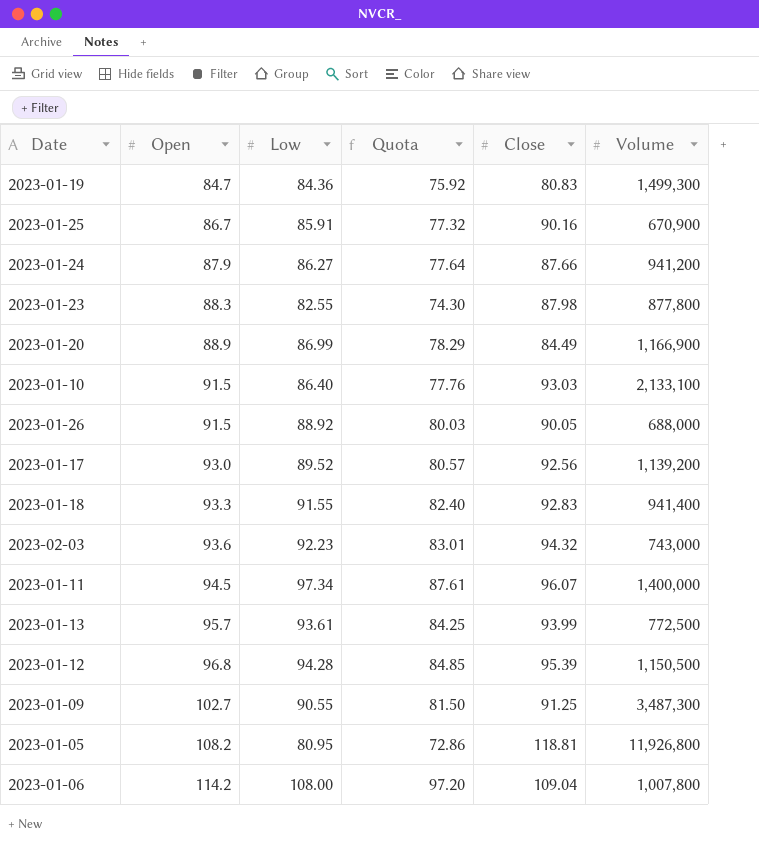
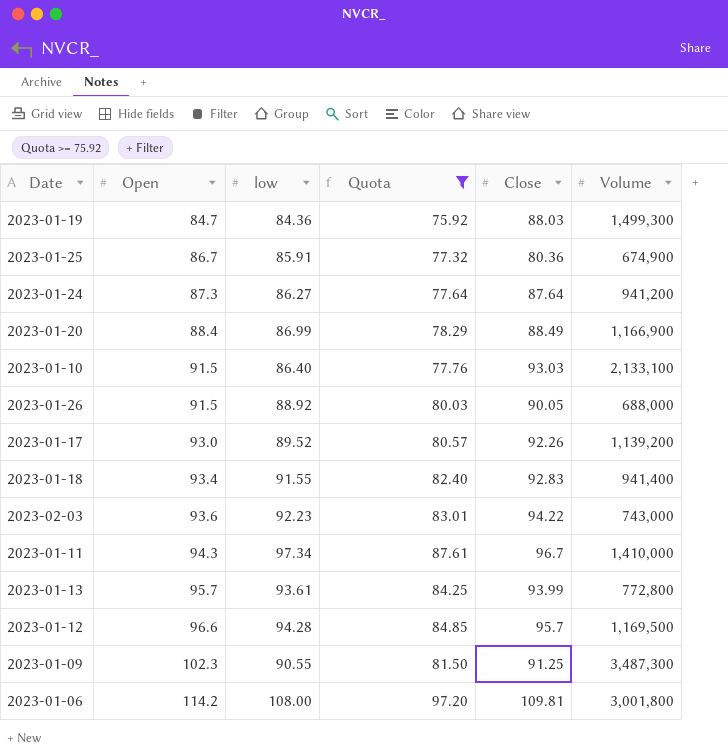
filter: none -> Quota >= 75.92
column name: Low -> low
2023-01-19 | Close: 80.83 -> 88.03
2023-01-25 | Close: 90.16 -> 80.36
2023-01-25 | Volume: 670,900 -> 674,900
2023-01-24 | Open: 87.9 -> 87.3
2023-01-24 | Close: 87.66 -> 87.64
2023-01-20 | Open: 88.9 -> 88.4
2023-01-20 | Close: 84.49 -> 88.49
2023-01-17 | Close: 92.56 -> 92.26
2023-01-18 | Open: 93.3 -> 93.4
2023-02-03 | Close: 94.32 -> 94.22
2023-01-11 | Open: 94.5 -> 94.3
2023-01-11 | Close: 96.07 -> 96.7
2023-01-11 | Volume: 1,400,000 -> 1,410,000
2023-01-13 | Volume: 772,500 -> 772,800
2023-01-12 | Open: 96.8 -> 96.6
2023-01-12 | Close: 95.39 -> 95.7
2023-01-12 | Volume: 1,150,500 -> 1,169,500
2023-01-09 | Open: 102.7 -> 102.3
2023-01-06 | Close: 109.04 -> 109.81
2023-01-06 | Volume: 1,007,800 -> 3,001,800

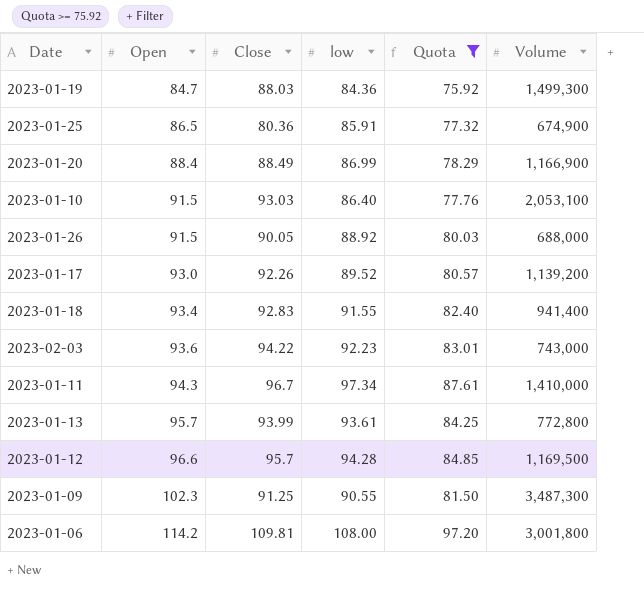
column Close | position: 5 -> 3
row 2023-01-24: 87.3 | 86.27 | 77.64 | 87.64 | 941,200 -> none
2023-01-25 | Open: 86.7 -> 86.5
2023-01-10 | Volume: 2,133,100 -> 2,053,100

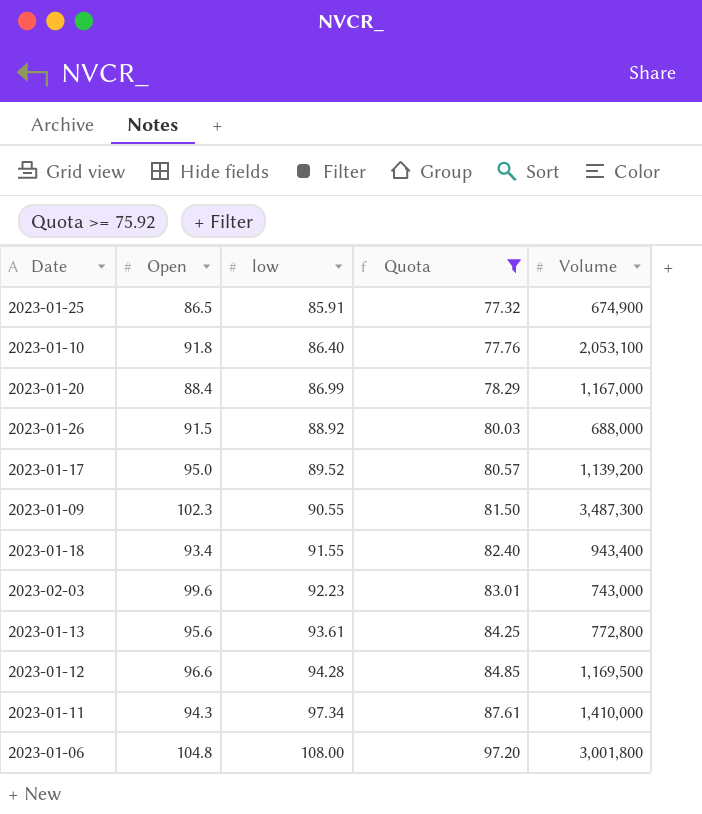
row order: Open ascending -> low ascending
column Close | position: 3 -> none
row 2023-01-19: 84.7 | 88.03 | 84.36 | 75.92 | 1,499,300 -> none
2023-01-10 | Open: 91.5 -> 91.8
2023-01-20 | Volume: 1,166,900 -> 1,167,000
2023-01-17 | Open: 93.0 -> 95.0
2023-01-18 | Volume: 941,400 -> 943,400
2023-02-03 | Open: 93.6 -> 99.6
2023-01-13 | Open: 95.7 -> 95.6
2023-01-06 | Open: 114.2 -> 104.8

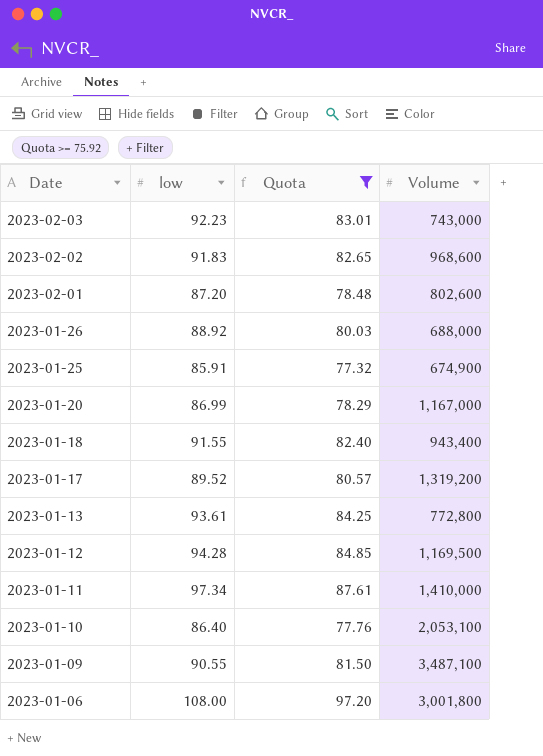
row order: low ascending -> Date descending
column Open | position: 2 -> none
row 2023-02-02: none -> 91.83 | 82.65 | 968,600
row 2023-02-01: none -> 87.20 | 78.48 | 802,600
2023-01-17 | Volume: 1,139,200 -> 1,319,200
2023-01-09 | Volume: 3,487,300 -> 3,487,100

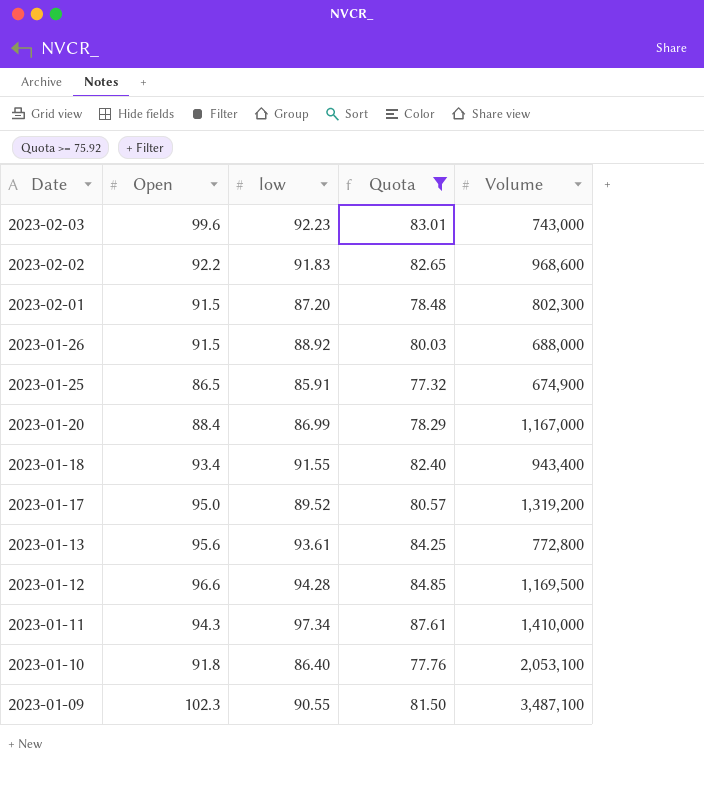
column Open | position: none -> 2
row 2023-01-06: 108.00 | 97.20 | 3,001,800 -> none
2023-02-01 | Volume: 802,600 -> 802,300

